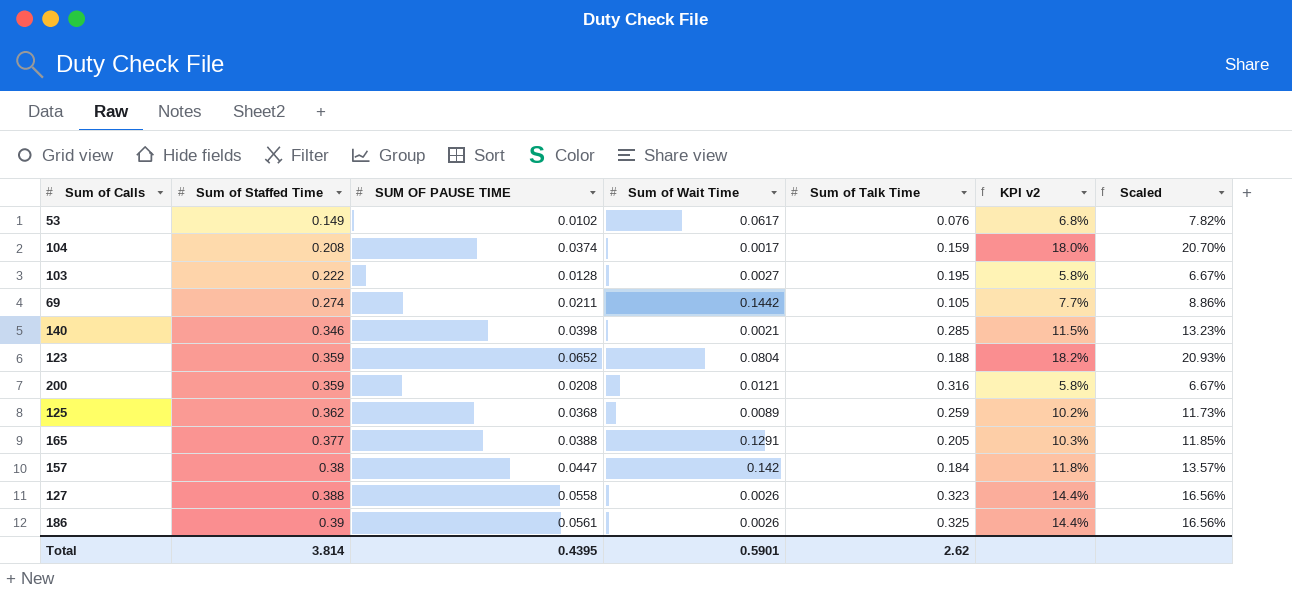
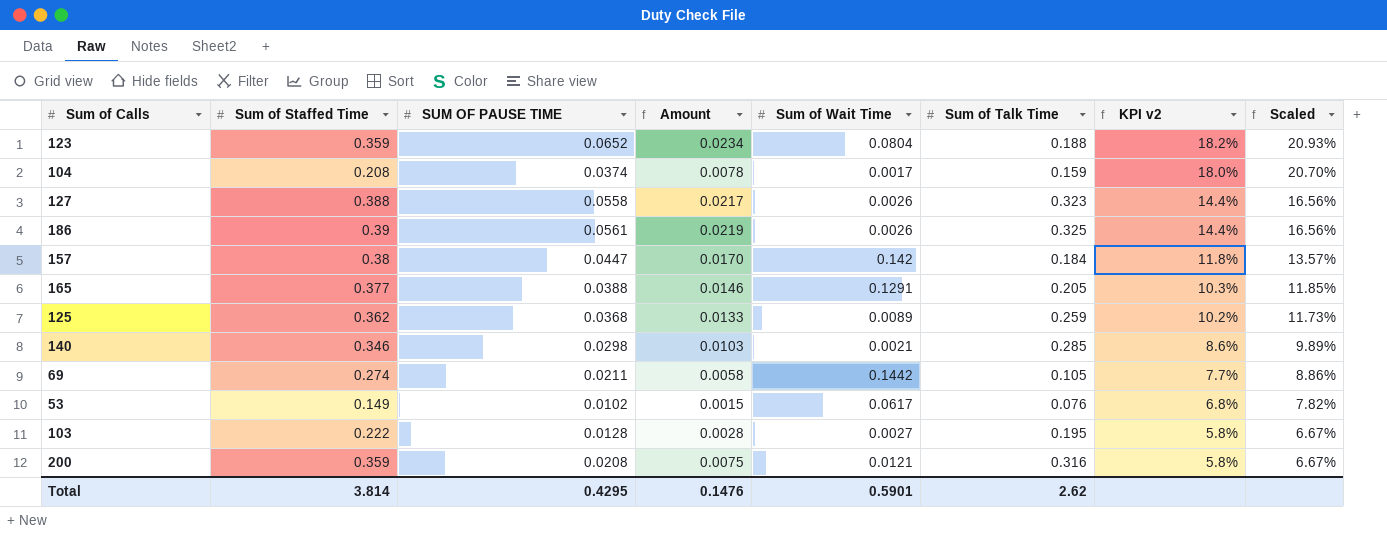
row order: Sum of Staffed Time ascending -> KPI v2 descending
column Amount | formula: none -> [Sum of Staffed Time] * [SUM OF PAUSE TIME]
140 | SUM OF PAUSE TIME: 0.0398 -> 0.0298
140 | KPI v2: 11.5% -> 8.6%
140 | Scaled: 13.23% -> 9.89%
Total | SUM OF PAUSE TIME: 0.4395 -> 0.4295

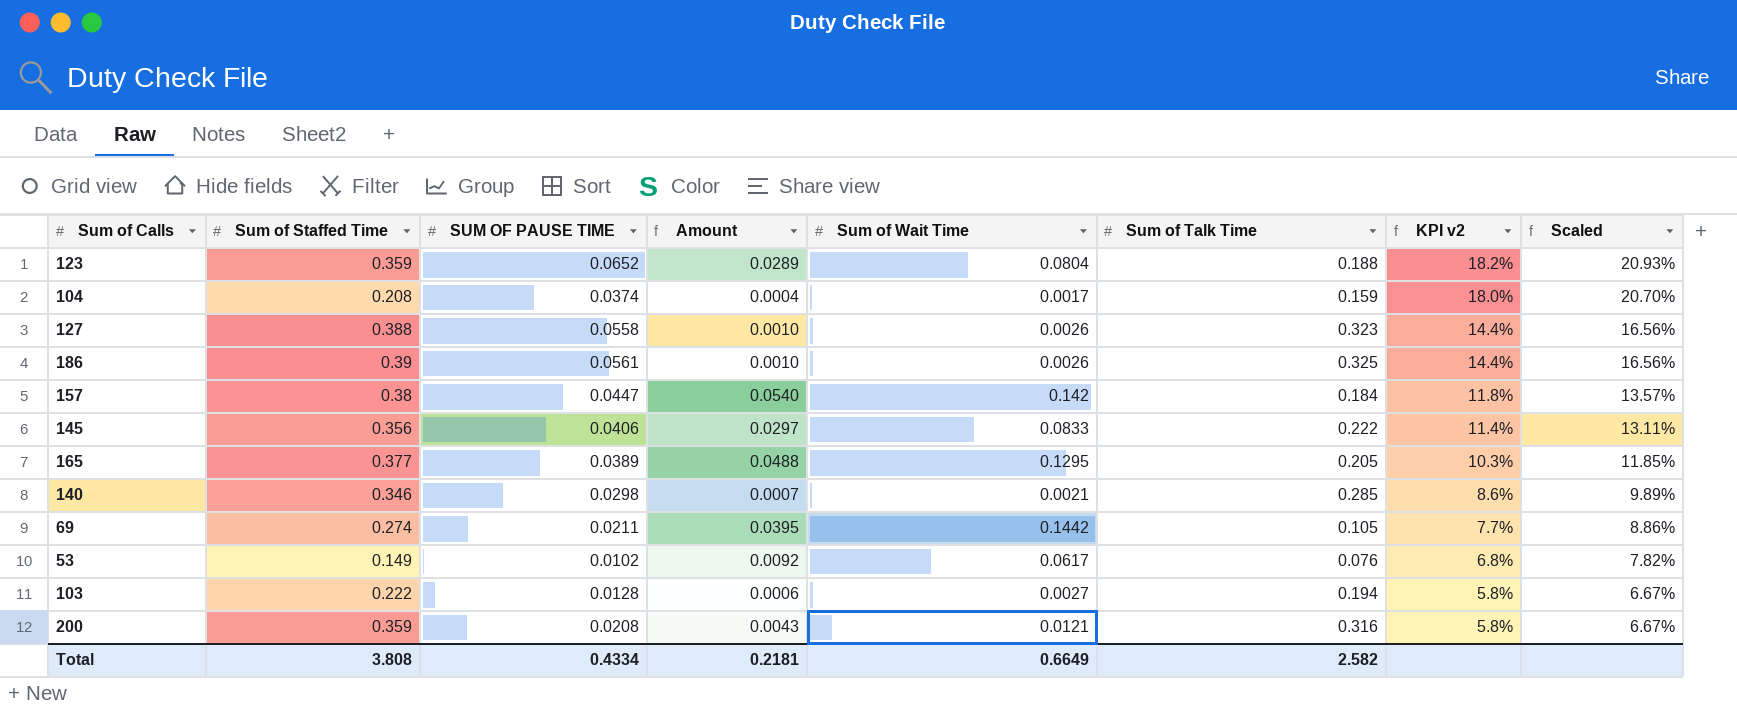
column Amount | formula: [Sum of Staffed Time] * [SUM OF PAUSE TIME] -> [Sum of Staffed Time] * [Sum of Wait Time]
row 125: 0.362 | 0.0368 | 0.0133 | 0.0089 | 0.259 | 10.2% | 11.73% -> none
row 145: none -> 0.356 | 0.0406 | 0.0297 | 0.0833 | 0.222 | 11.4% | 13.11%
165 | SUM OF PAUSE TIME: 0.0388 -> 0.0389
165 | Sum of Wait Time: 0.1291 -> 0.1295
103 | Sum of Talk Time: 0.195 -> 0.194
Total | Sum of Staffed Time: 3.814 -> 3.808
Total | SUM OF PAUSE TIME: 0.4295 -> 0.4334
Total | Amount: 0.1476 -> 0.2181
Total | Sum of Wait Time: 0.5901 -> 0.6649
Total | Sum of Talk Time: 2.62 -> 2.582

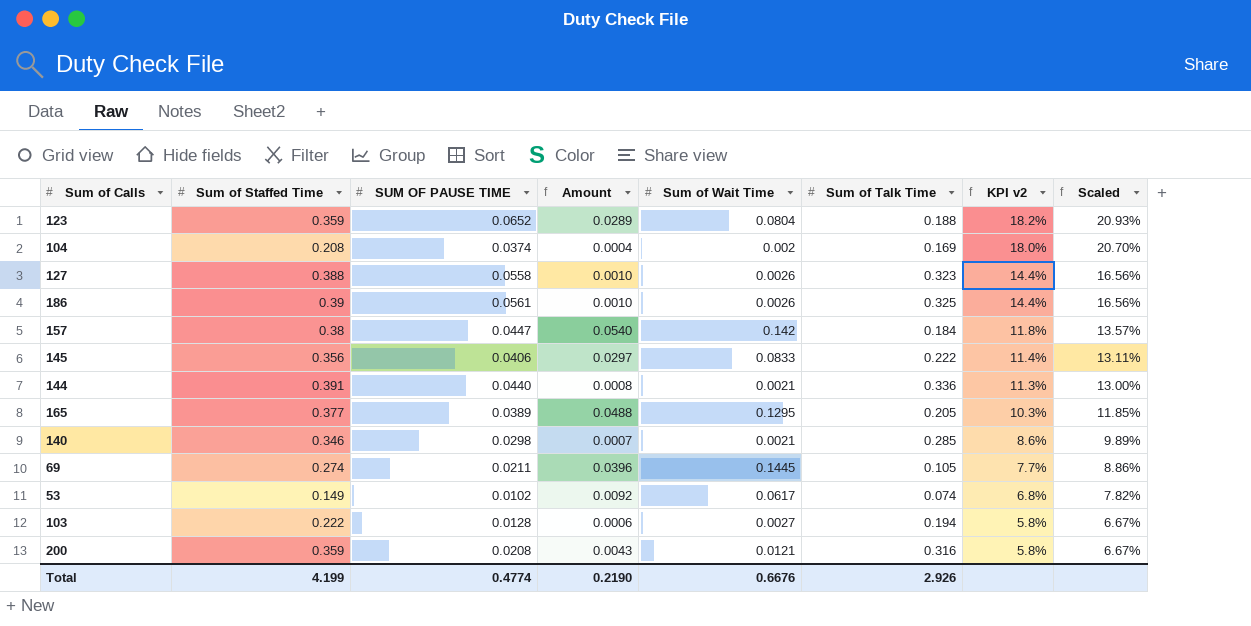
104 | Sum of Wait Time: 0.0017 -> 0.002
104 | Sum of Talk Time: 0.159 -> 0.169
row 144: none -> 0.391 | 0.0440 | 0.0008 | 0.0021 | 0.336 | 11.3% | 13.00%
69 | Amount: 0.0395 -> 0.0396
69 | Sum of Wait Time: 0.1442 -> 0.1445
53 | Sum of Talk Time: 0.076 -> 0.074
Total | Sum of Staffed Time: 3.808 -> 4.199
Total | SUM OF PAUSE TIME: 0.4334 -> 0.4774
Total | Amount: 0.2181 -> 0.2190
Total | Sum of Wait Time: 0.6649 -> 0.6676
Total | Sum of Talk Time: 2.582 -> 2.926

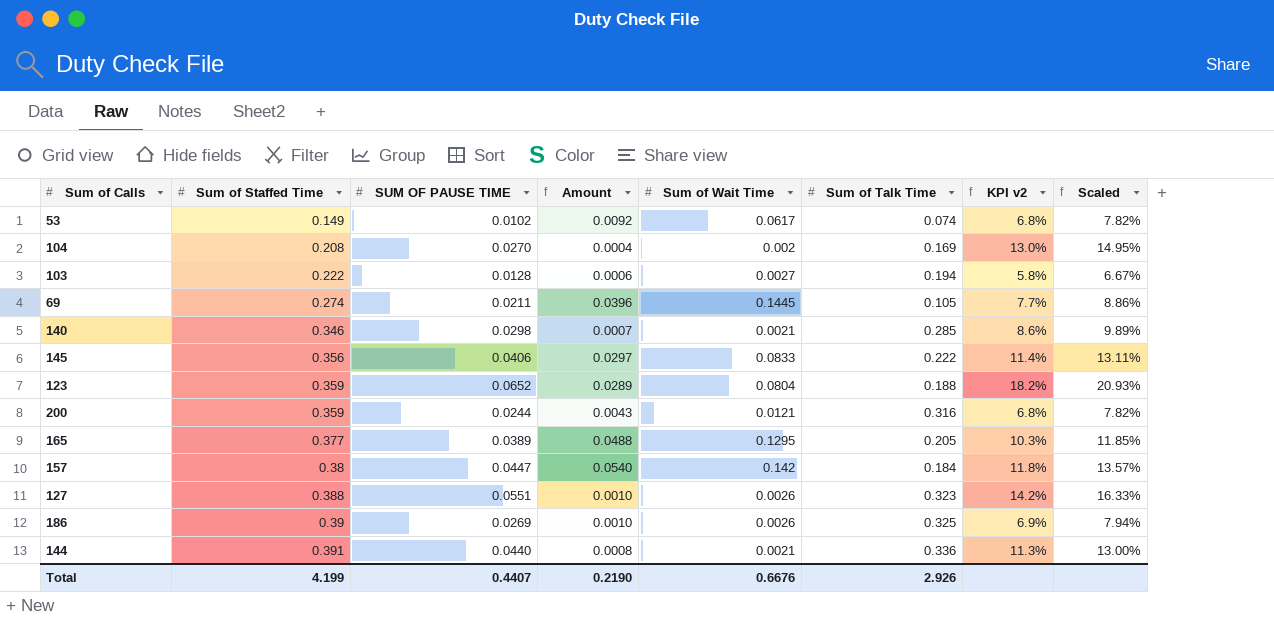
row order: KPI v2 descending -> Sum of Staffed Time ascending
104 | SUM OF PAUSE TIME: 0.0374 -> 0.0270
104 | KPI v2: 18.0% -> 13.0%
104 | Scaled: 20.70% -> 14.95%
200 | SUM OF PAUSE TIME: 0.0208 -> 0.0244
200 | KPI v2: 5.8% -> 6.8%
200 | Scaled: 6.67% -> 7.82%
127 | SUM OF PAUSE TIME: 0.0558 -> 0.0551
127 | KPI v2: 14.4% -> 14.2%
127 | Scaled: 16.56% -> 16.33%
186 | SUM OF PAUSE TIME: 0.0561 -> 0.0269
186 | KPI v2: 14.4% -> 6.9%
186 | Scaled: 16.56% -> 7.94%
Total | SUM OF PAUSE TIME: 0.4774 -> 0.4407

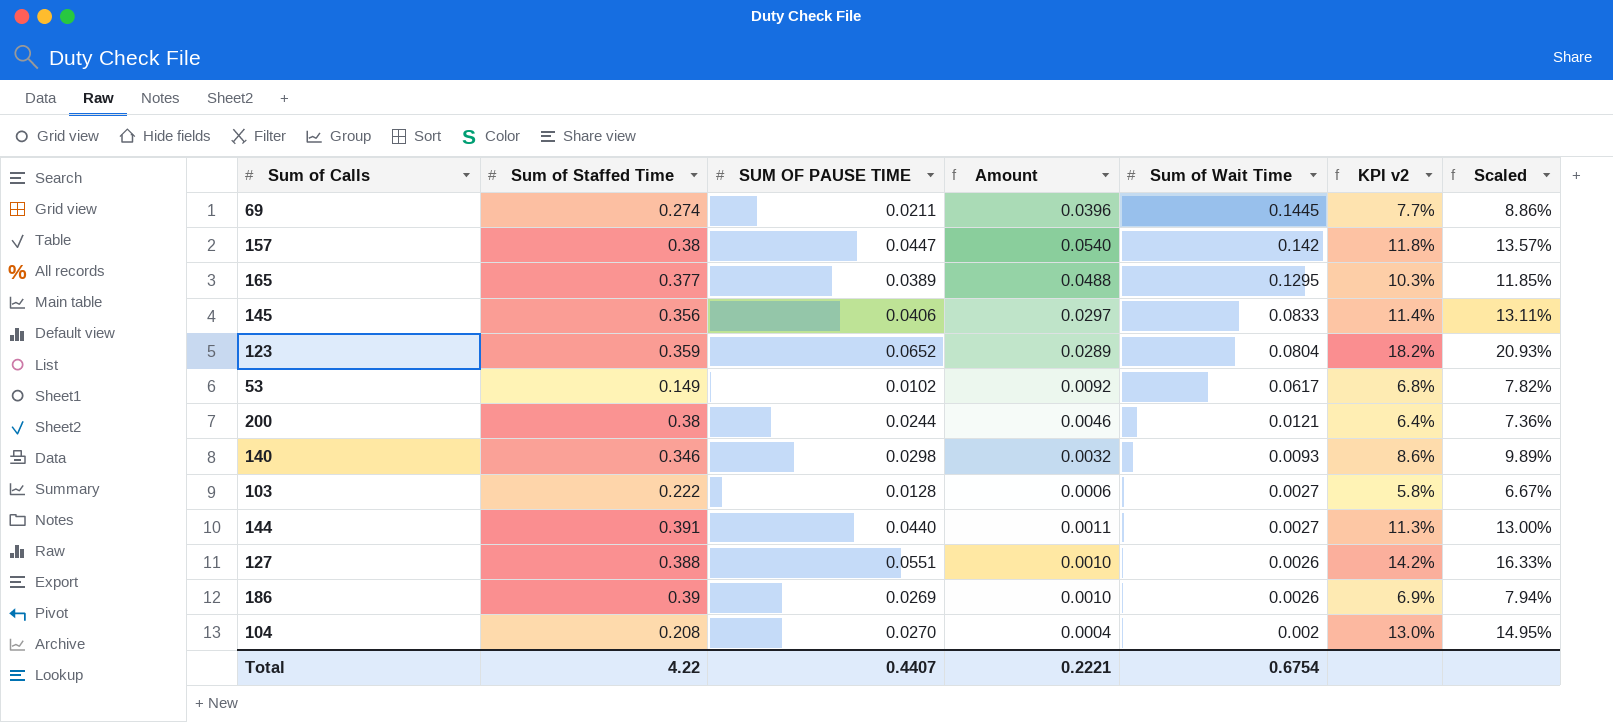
row order: Sum of Staffed Time ascending -> Sum of Wait Time descending
column Sum of Talk Time | position: 6 -> none
200 | Sum of Staffed Time: 0.359 -> 0.38
200 | Amount: 0.0043 -> 0.0046
200 | KPI v2: 6.8% -> 6.4%
200 | Scaled: 7.82% -> 7.36%
140 | Amount: 0.0007 -> 0.0032
140 | Sum of Wait Time: 0.0021 -> 0.0093
144 | Amount: 0.0008 -> 0.0011
144 | Sum of Wait Time: 0.0021 -> 0.0027
Total | Sum of Staffed Time: 4.199 -> 4.22
Total | Amount: 0.2190 -> 0.2221
Total | Sum of Wait Time: 0.6676 -> 0.6754

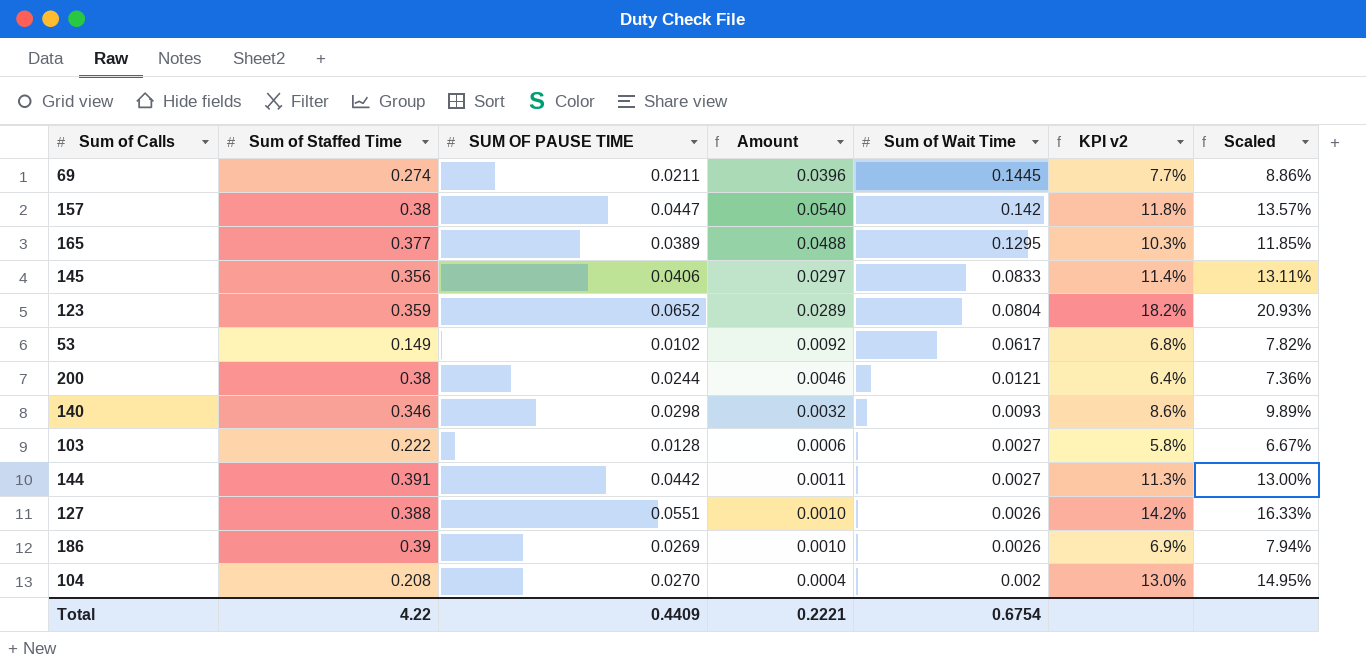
144 | SUM OF PAUSE TIME: 0.0440 -> 0.0442
Total | SUM OF PAUSE TIME: 0.4407 -> 0.4409

